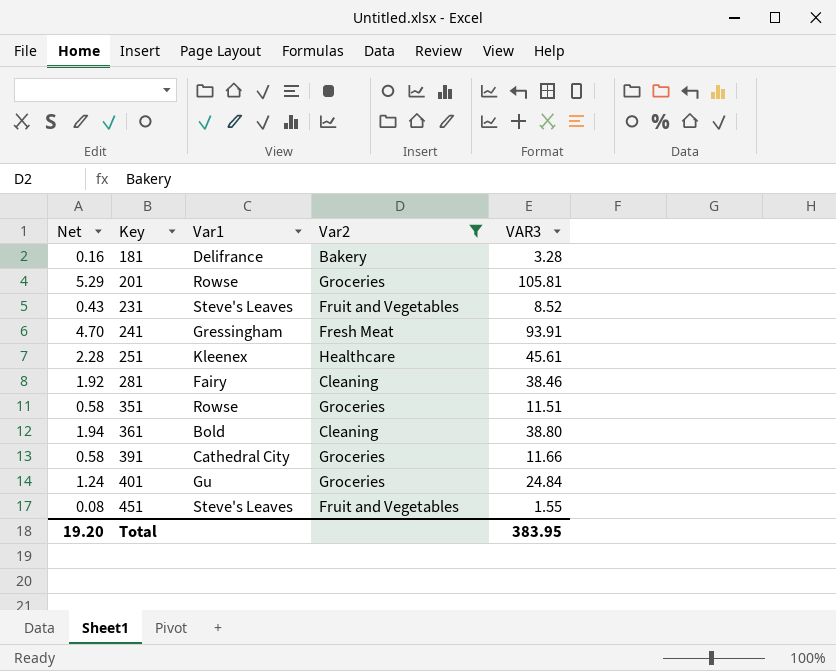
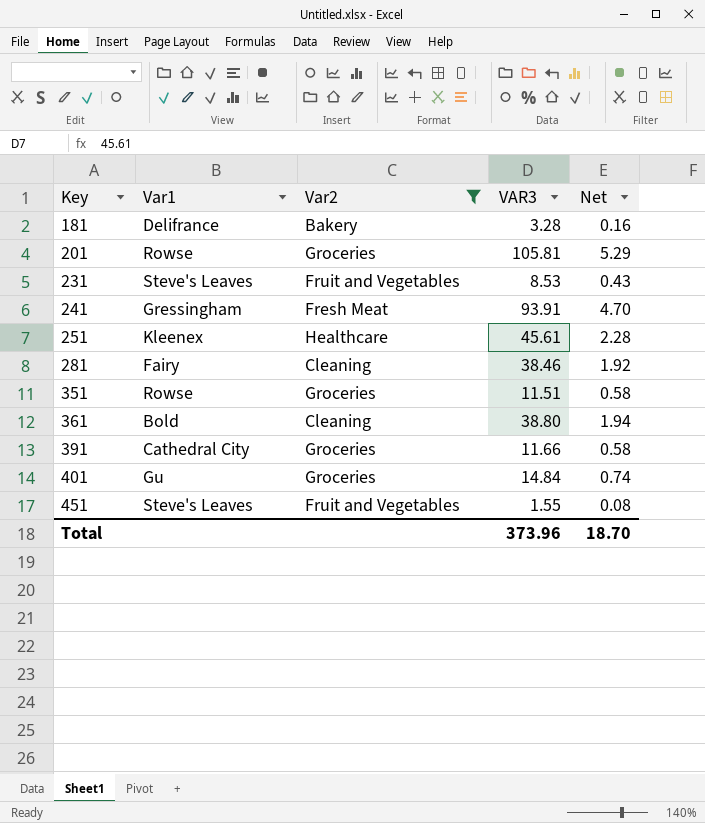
column Net | position: 1 -> 5
231 | VAR3: 8.52 -> 8.53
401 | VAR3: 24.84 -> 14.84
401 | Net: 1.24 -> 0.74
Total | VAR3: 383.95 -> 373.96
Total | Net: 19.20 -> 18.70

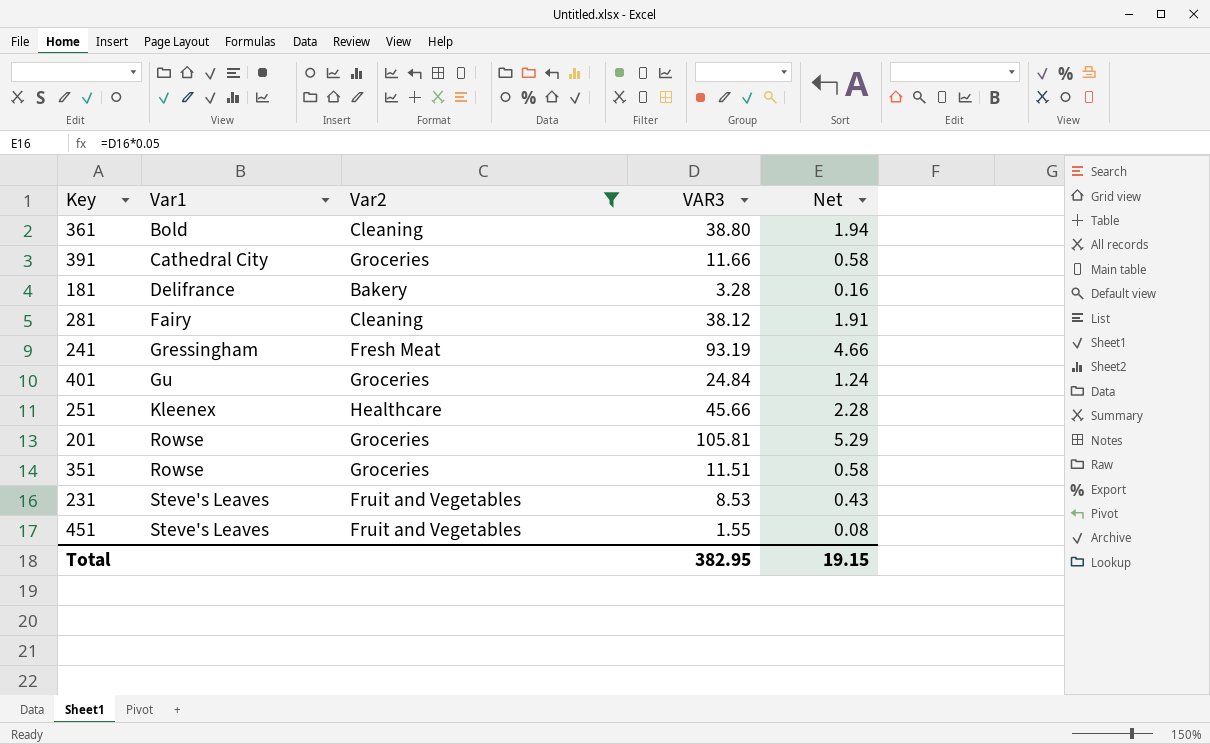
row order: Key ascending -> Var1 ascending
281 | VAR3: 38.46 -> 38.12
281 | Net: 1.92 -> 1.91
241 | VAR3: 93.91 -> 93.19
241 | Net: 4.70 -> 4.66
401 | VAR3: 14.84 -> 24.84
401 | Net: 0.74 -> 1.24
251 | VAR3: 45.61 -> 45.66
Total | VAR3: 373.96 -> 382.95
Total | Net: 18.70 -> 19.15

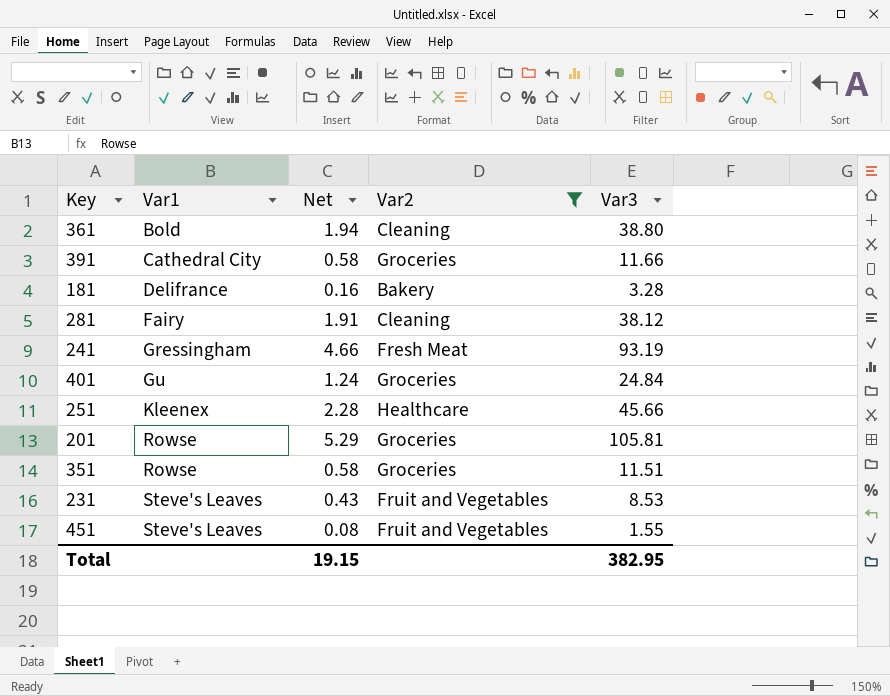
column Net | position: 5 -> 3
column name: VAR3 -> Var3

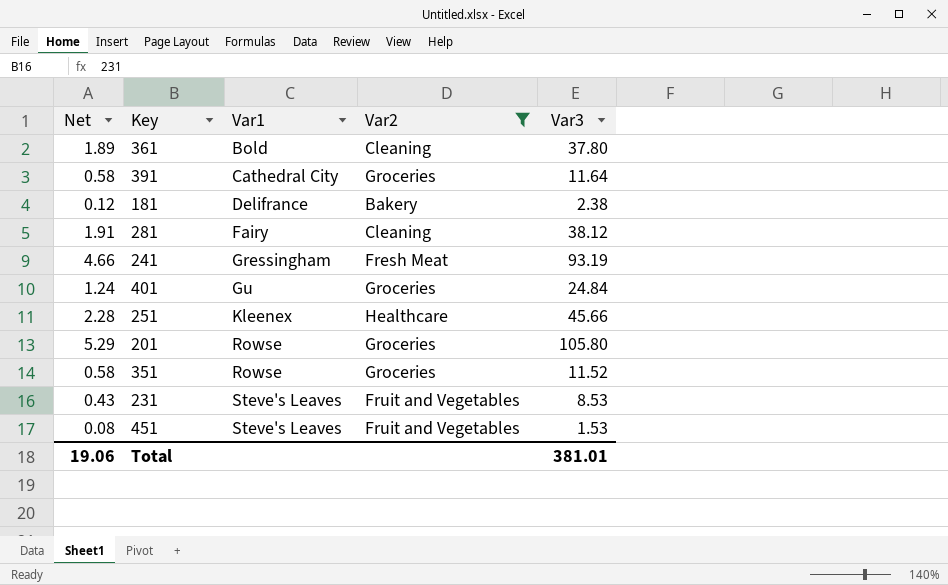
column Net | position: 3 -> 1
361 | Net: 1.94 -> 1.89
361 | Var3: 38.80 -> 37.80
391 | Var3: 11.66 -> 11.64
181 | Net: 0.16 -> 0.12
181 | Var3: 3.28 -> 2.38
201 | Var3: 105.81 -> 105.80
351 | Var3: 11.51 -> 11.52
451 | Var3: 1.55 -> 1.53
Total | Net: 19.15 -> 19.06
Total | Var3: 382.95 -> 381.01

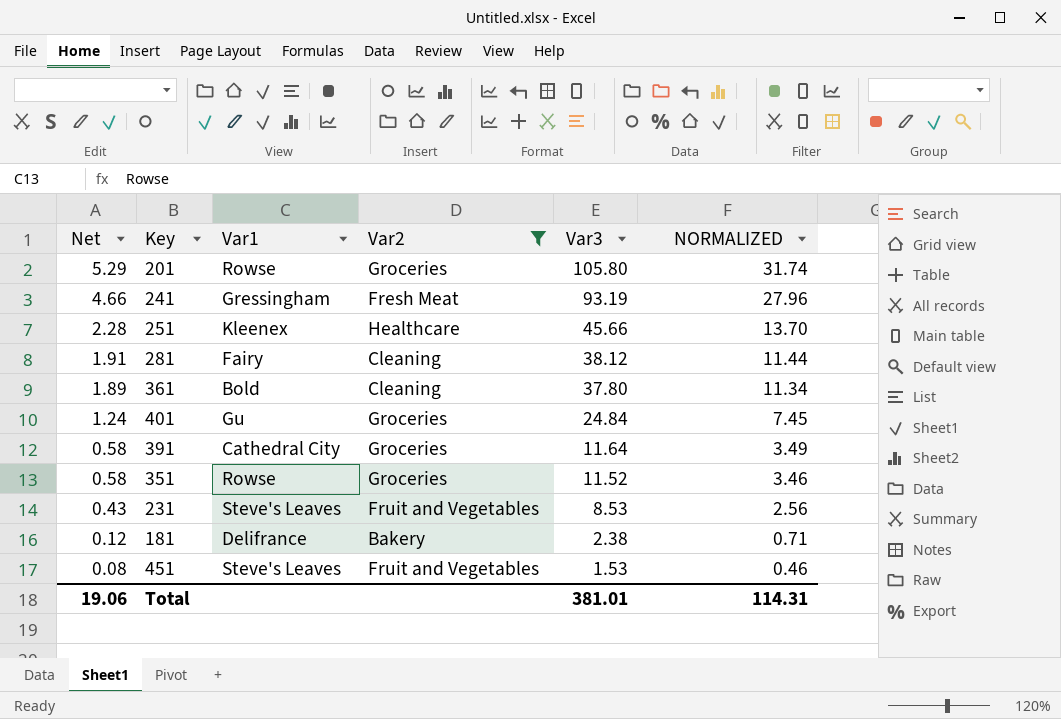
row order: Var1 ascending -> Net descending
column NORMALIZED | formula: none -> [Var3] * 0.3

